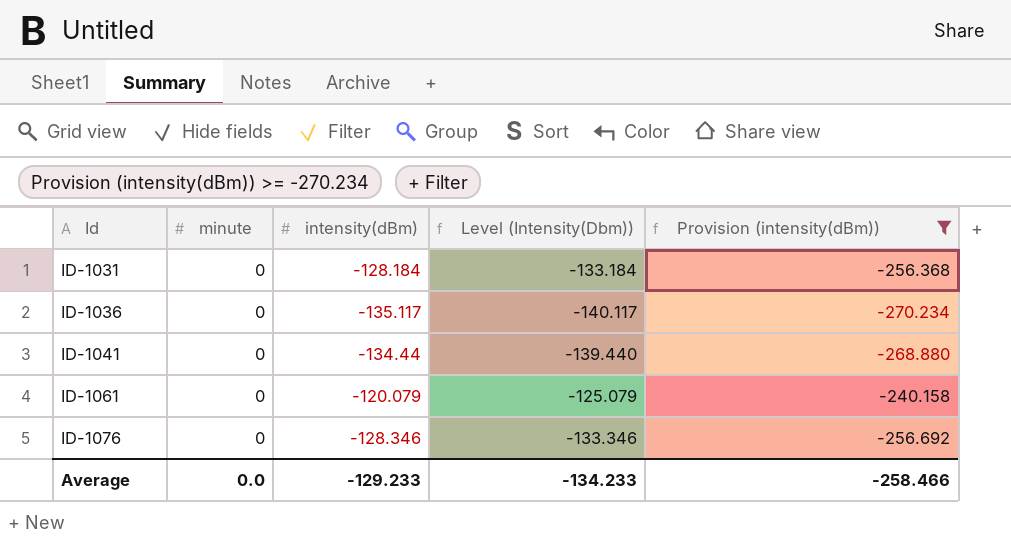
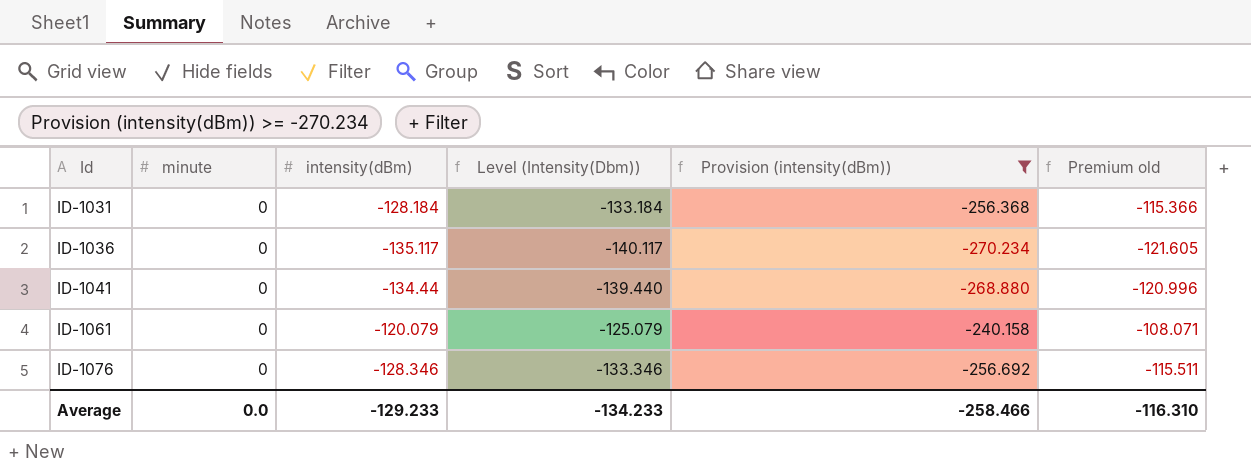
column Premium old | formula: none -> [intensity(dBm)] * 0.9

